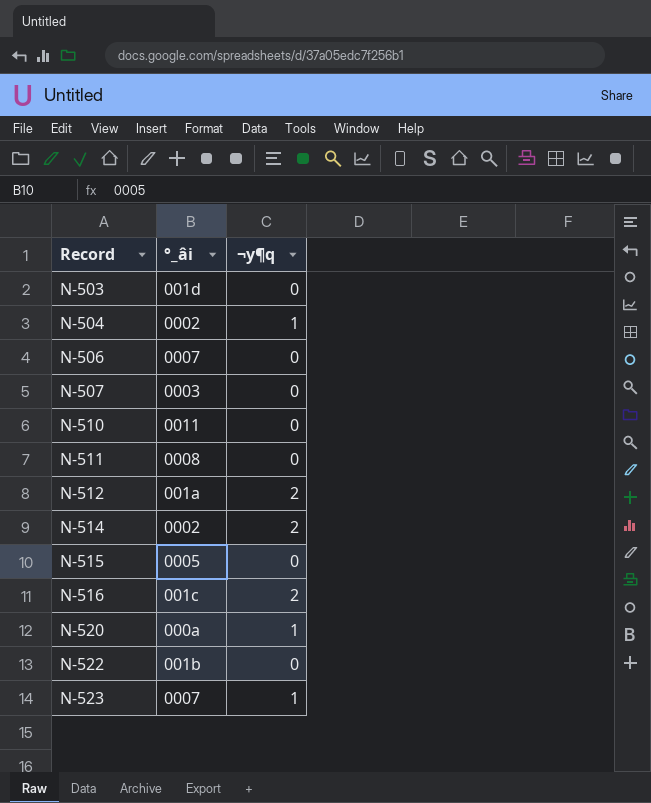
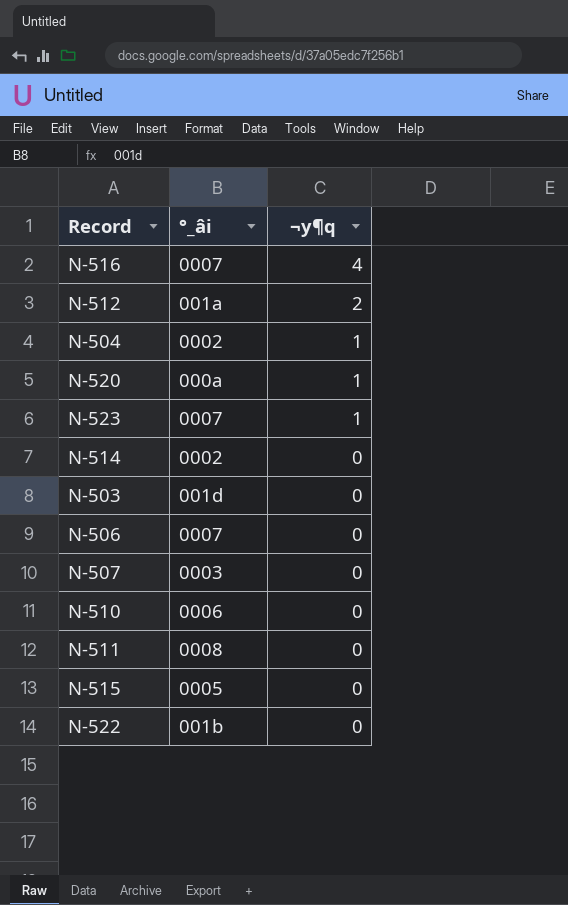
row order: Record ascending -> ¬y¶q descending
N-516 | °_âi: 001c -> 0007
N-516 | ¬y¶q: 2 -> 4
N-514 | ¬y¶q: 2 -> 0
N-510 | °_âi: 0011 -> 0006

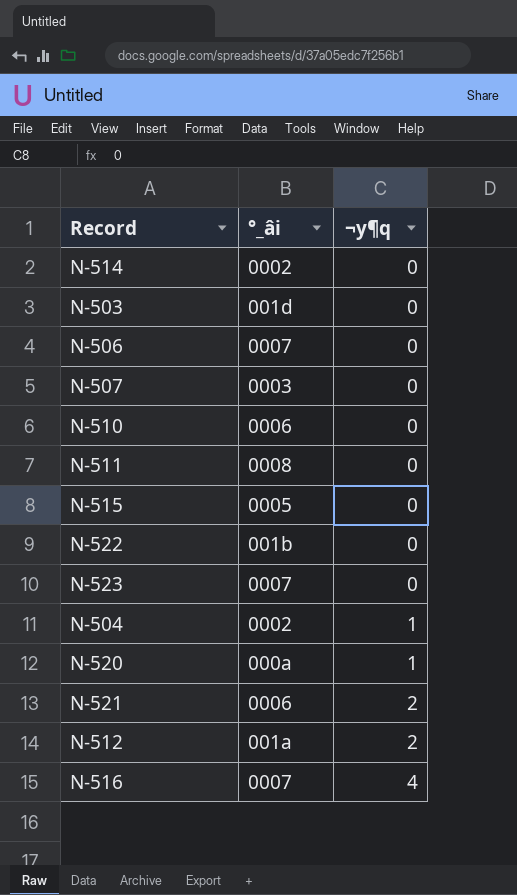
row order: ¬y¶q descending -> ¬y¶q ascending
N-523 | ¬y¶q: 1 -> 0
row N-521: none -> 0006 | 2

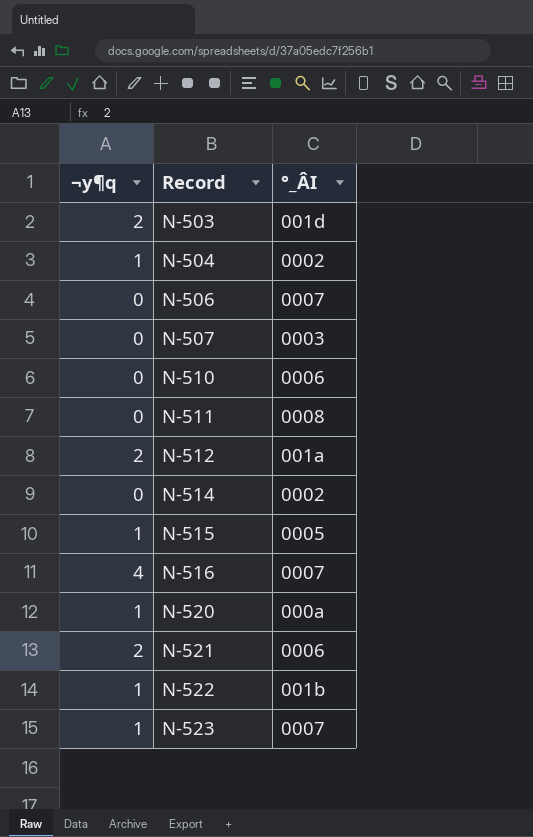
row order: ¬y¶q ascending -> Record ascending
column ¬y¶q | position: 3 -> 1
column name: °_âi -> °_ÂI
N-503 | ¬y¶q: 0 -> 2
N-515 | ¬y¶q: 0 -> 1
N-522 | ¬y¶q: 0 -> 1
N-523 | ¬y¶q: 0 -> 1

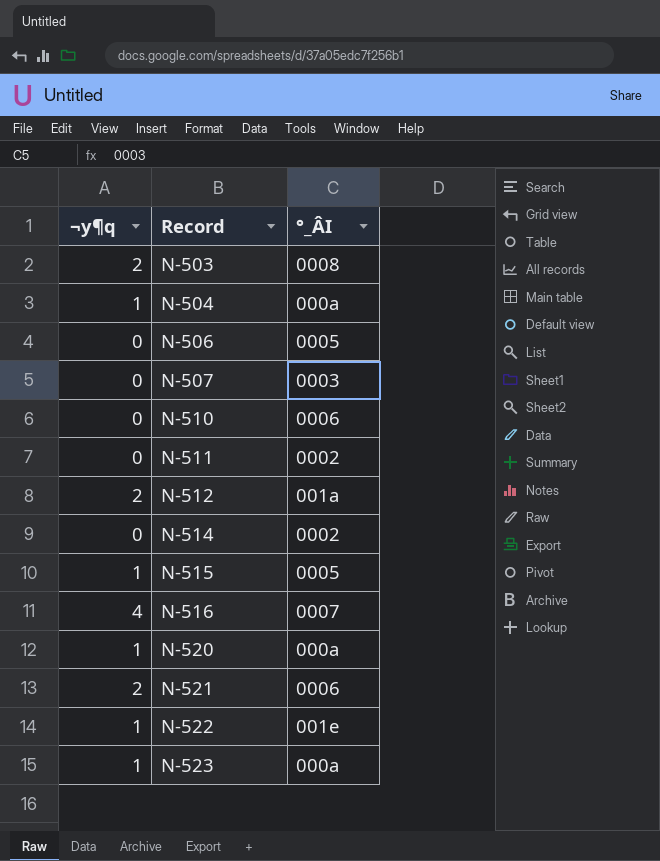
N-503 | °_ÂI: 001d -> 0008
N-504 | °_ÂI: 0002 -> 000a
N-506 | °_ÂI: 0007 -> 0005
N-511 | °_ÂI: 0008 -> 0002
N-522 | °_ÂI: 001b -> 001e
N-523 | °_ÂI: 0007 -> 000a

